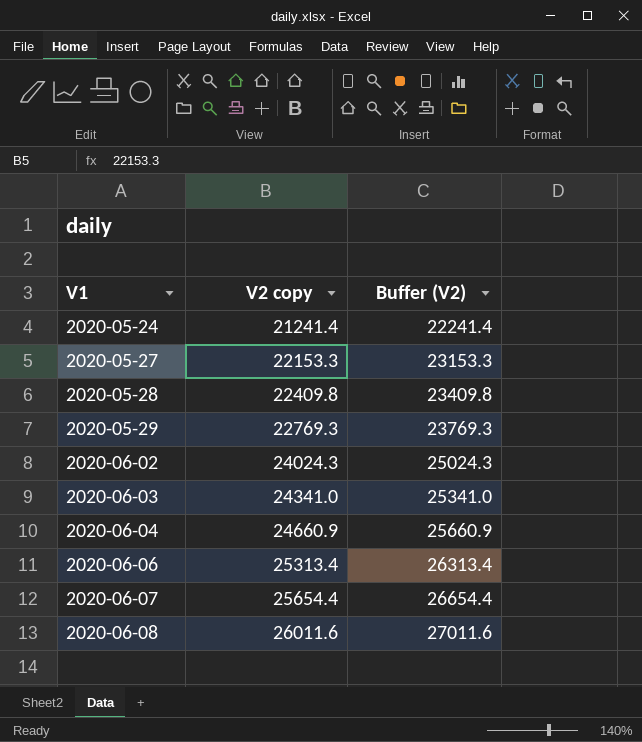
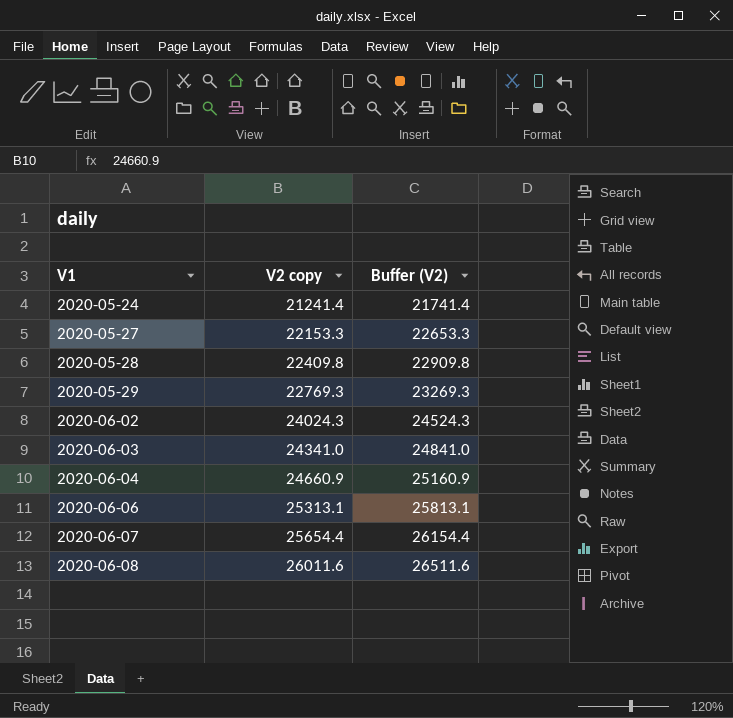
column Buffer (V2) | formula: [V2 copy] + 1000 -> [V2 copy] + 500
2020-06-06 | V2 copy: 25313.4 -> 25313.1

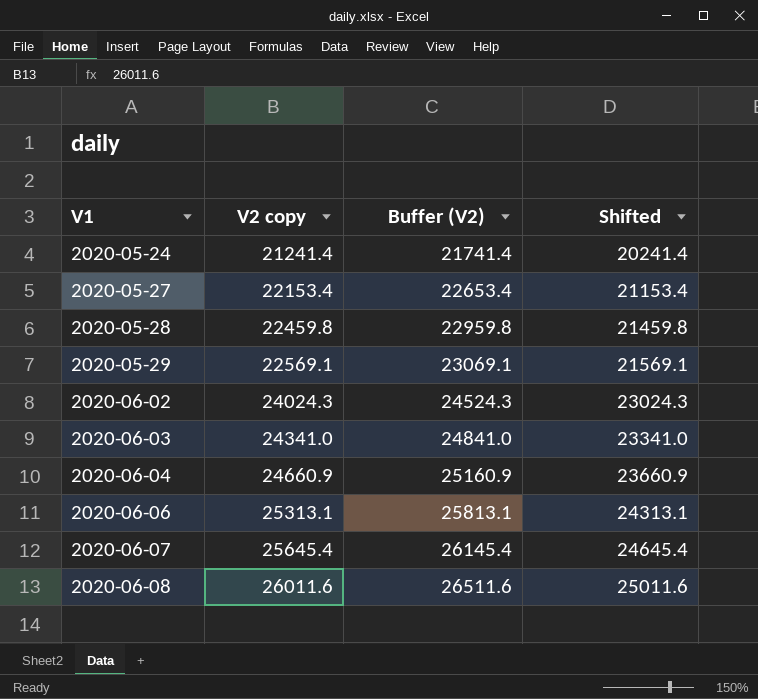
column Shifted | formula: none -> [V2 copy] - 1000
2020-05-27 | V2 copy: 22153.3 -> 22153.4
2020-05-27 | Buffer (V2): 22653.3 -> 22653.4
2020-05-28 | V2 copy: 22409.8 -> 22459.8
2020-05-28 | Buffer (V2): 22909.8 -> 22959.8
2020-05-29 | V2 copy: 22769.3 -> 22569.1
2020-05-29 | Buffer (V2): 23269.3 -> 23069.1
2020-06-07 | V2 copy: 25654.4 -> 25645.4
2020-06-07 | Buffer (V2): 26154.4 -> 26145.4

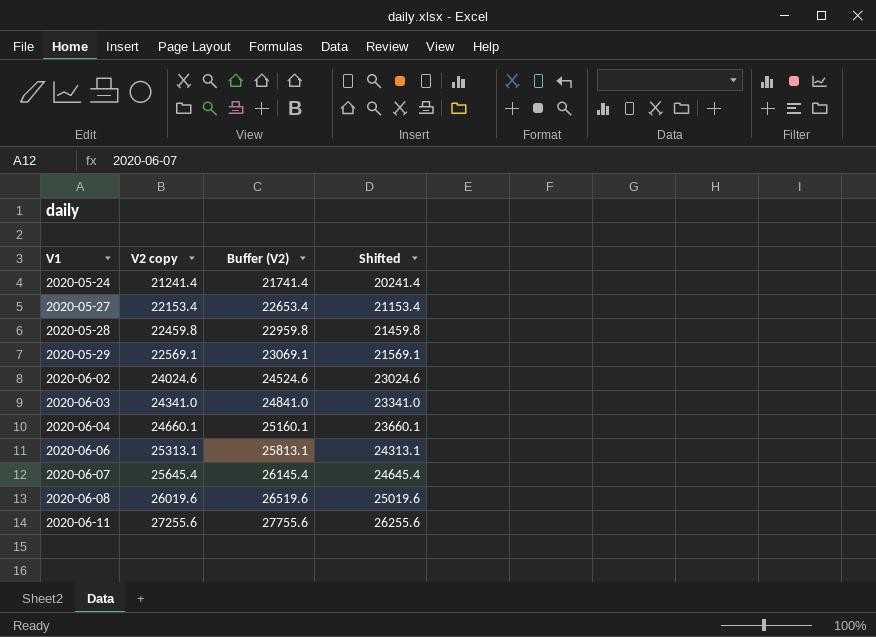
2020-06-02 | V2 copy: 24024.3 -> 24024.6
2020-06-02 | Buffer (V2): 24524.3 -> 24524.6
2020-06-02 | Shifted: 23024.3 -> 23024.6
2020-06-04 | V2 copy: 24660.9 -> 24660.1
2020-06-04 | Buffer (V2): 25160.9 -> 25160.1
2020-06-04 | Shifted: 23660.9 -> 23660.1
2020-06-08 | V2 copy: 26011.6 -> 26019.6
2020-06-08 | Buffer (V2): 26511.6 -> 26519.6
2020-06-08 | Shifted: 25011.6 -> 25019.6
row 2020-06-11: none -> 27255.6 | 27755.6 | 26255.6

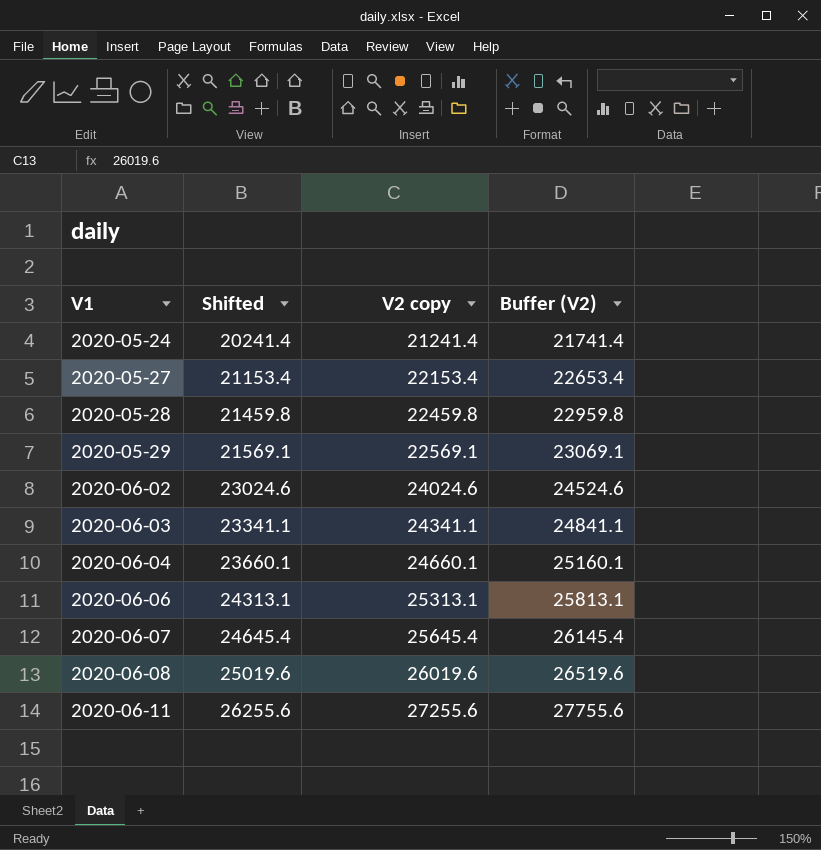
column Shifted | position: 4 -> 2
2020-06-03 | Shifted: 23341.0 -> 23341.1
2020-06-03 | V2 copy: 24341.0 -> 24341.1
2020-06-03 | Buffer (V2): 24841.0 -> 24841.1

